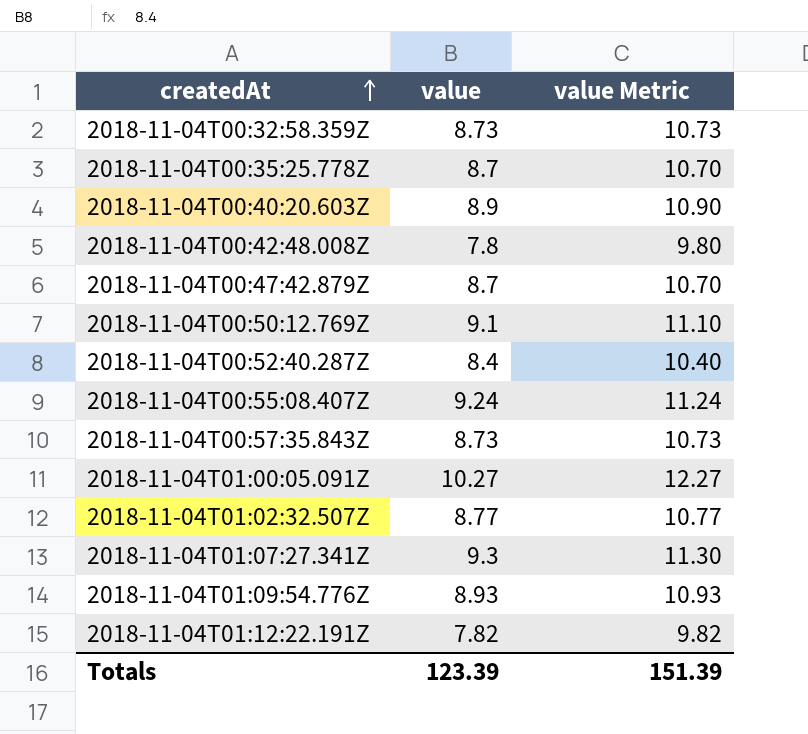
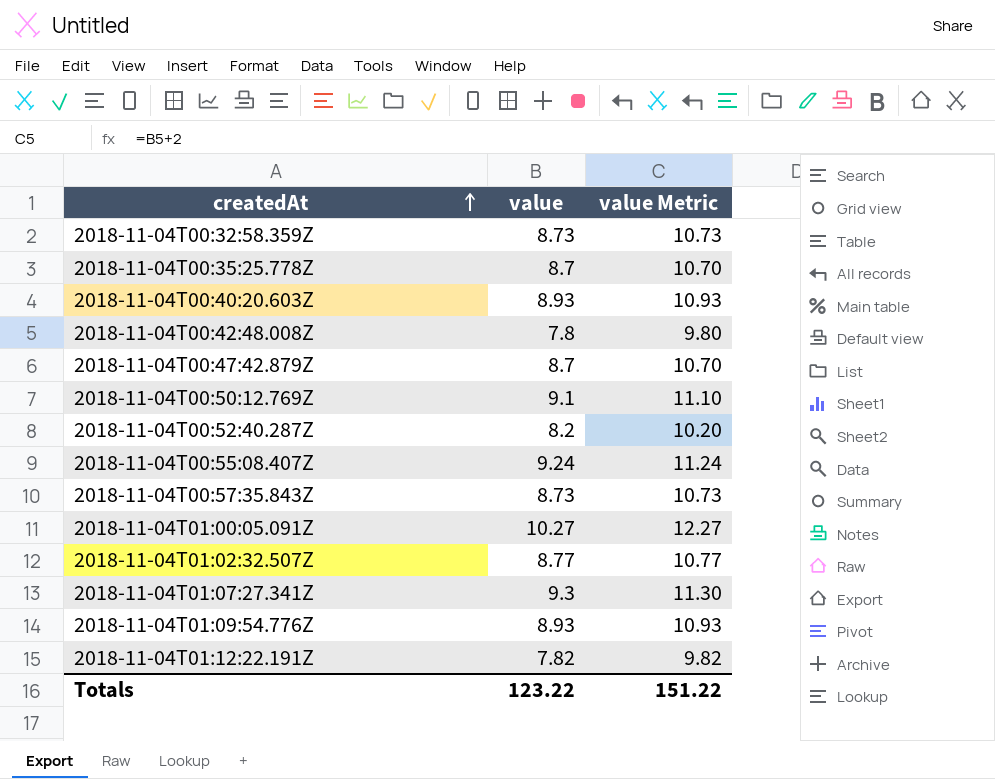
2018-11-04T00:40:20.603Z | value: 8.9 -> 8.93
2018-11-04T00:40:20.603Z | value Metric: 10.90 -> 10.93
2018-11-04T00:52:40.287Z | value: 8.4 -> 8.2
2018-11-04T00:52:40.287Z | value Metric: 10.40 -> 10.20
Totals | value: 123.39 -> 123.22
Totals | value Metric: 151.39 -> 151.22

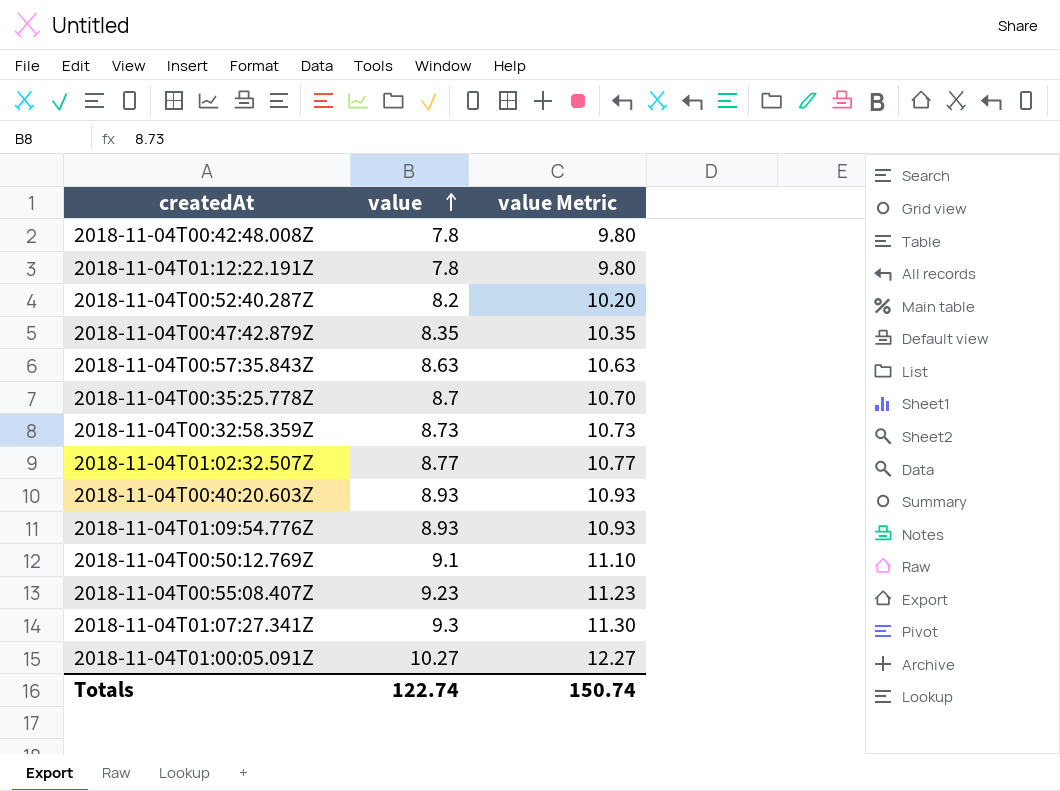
row order: createdAt ascending -> value ascending
2018-11-04T01:12:22.191Z | value: 7.82 -> 7.8
2018-11-04T01:12:22.191Z | value Metric: 9.82 -> 9.80
2018-11-04T00:47:42.879Z | value: 8.7 -> 8.35
2018-11-04T00:47:42.879Z | value Metric: 10.70 -> 10.35
2018-11-04T00:57:35.843Z | value: 8.73 -> 8.63
2018-11-04T00:57:35.843Z | value Metric: 10.73 -> 10.63
2018-11-04T00:55:08.407Z | value: 9.24 -> 9.23
2018-11-04T00:55:08.407Z | value Metric: 11.24 -> 11.23
Totals | value: 123.22 -> 122.74
Totals | value Metric: 151.22 -> 150.74

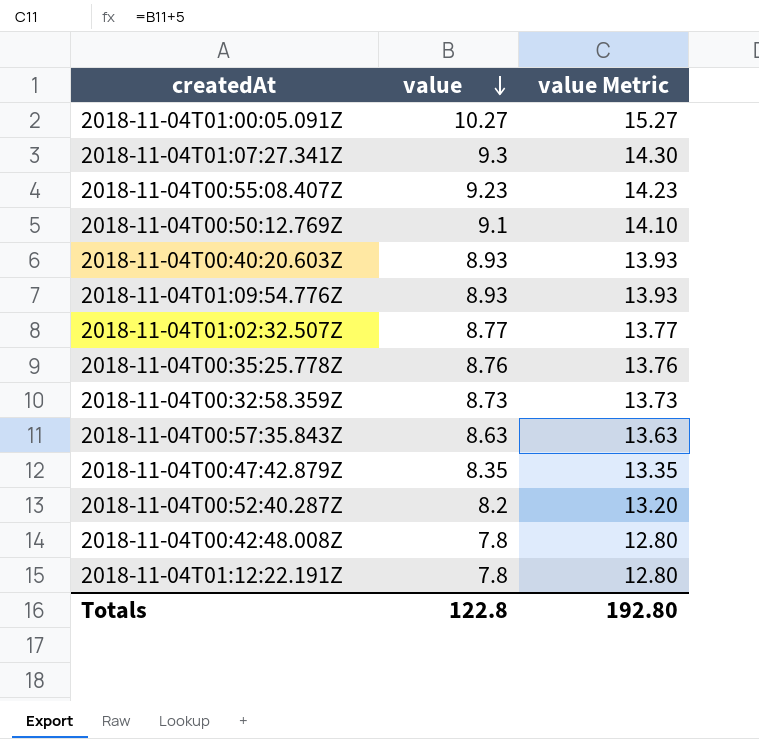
row order: value ascending -> value descending
column value Metric | formula: [value] + 2 -> [value] + 5
2018-11-04T00:35:25.778Z | value: 8.7 -> 8.76
Totals | value: 122.74 -> 122.8
Totals | value Metric: 150.74 -> 192.80

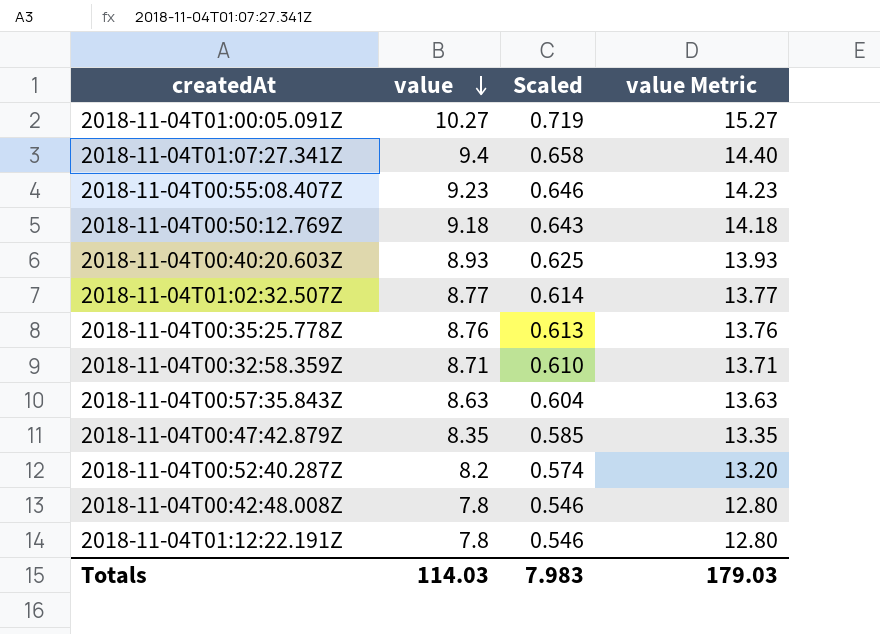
column Scaled | formula: none -> [value] * 0.07
row 2018-11-04T01:09:54.776Z: 8.93 | 13.93 -> none
2018-11-04T01:07:27.341Z | value: 9.3 -> 9.4
2018-11-04T01:07:27.341Z | value Metric: 14.30 -> 14.40
2018-11-04T00:50:12.769Z | value: 9.1 -> 9.18
2018-11-04T00:50:12.769Z | value Metric: 14.10 -> 14.18
2018-11-04T00:32:58.359Z | value: 8.73 -> 8.71
2018-11-04T00:32:58.359Z | value Metric: 13.73 -> 13.71
Totals | value: 122.8 -> 114.03
Totals | value Metric: 192.80 -> 179.03

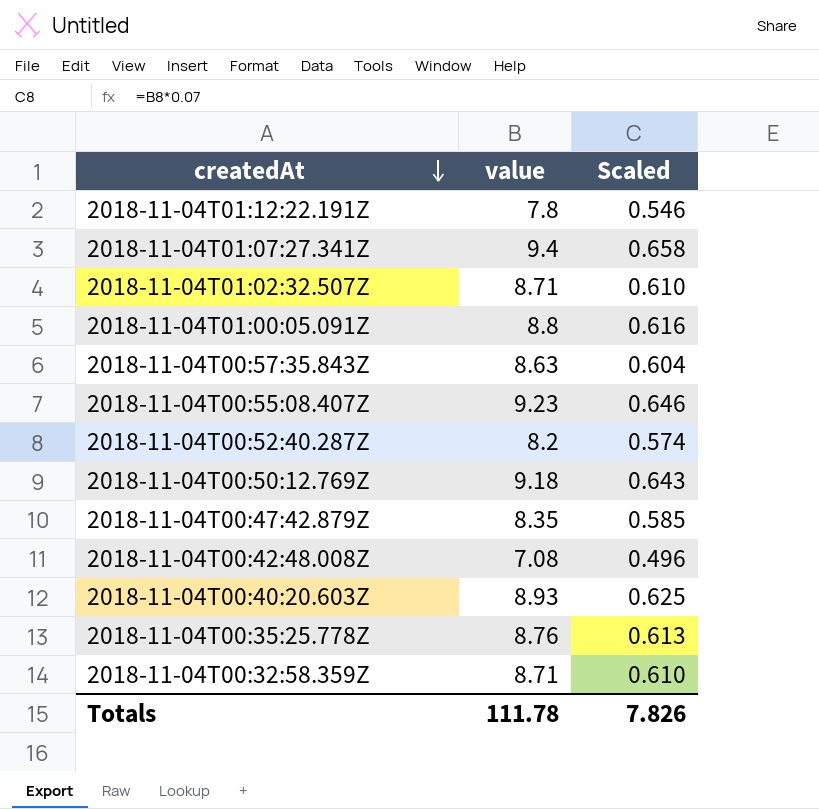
row order: value descending -> createdAt descending
column value Metric | formula: [value] + 5 -> none
2018-11-04T01:02:32.507Z | value: 8.77 -> 8.71
2018-11-04T01:02:32.507Z | Scaled: 0.614 -> 0.610
2018-11-04T01:00:05.091Z | value: 10.27 -> 8.8
2018-11-04T01:00:05.091Z | Scaled: 0.719 -> 0.616
2018-11-04T00:42:48.008Z | value: 7.8 -> 7.08
2018-11-04T00:42:48.008Z | Scaled: 0.546 -> 0.496
Totals | value: 114.03 -> 111.78
Totals | Scaled: 7.983 -> 7.826

